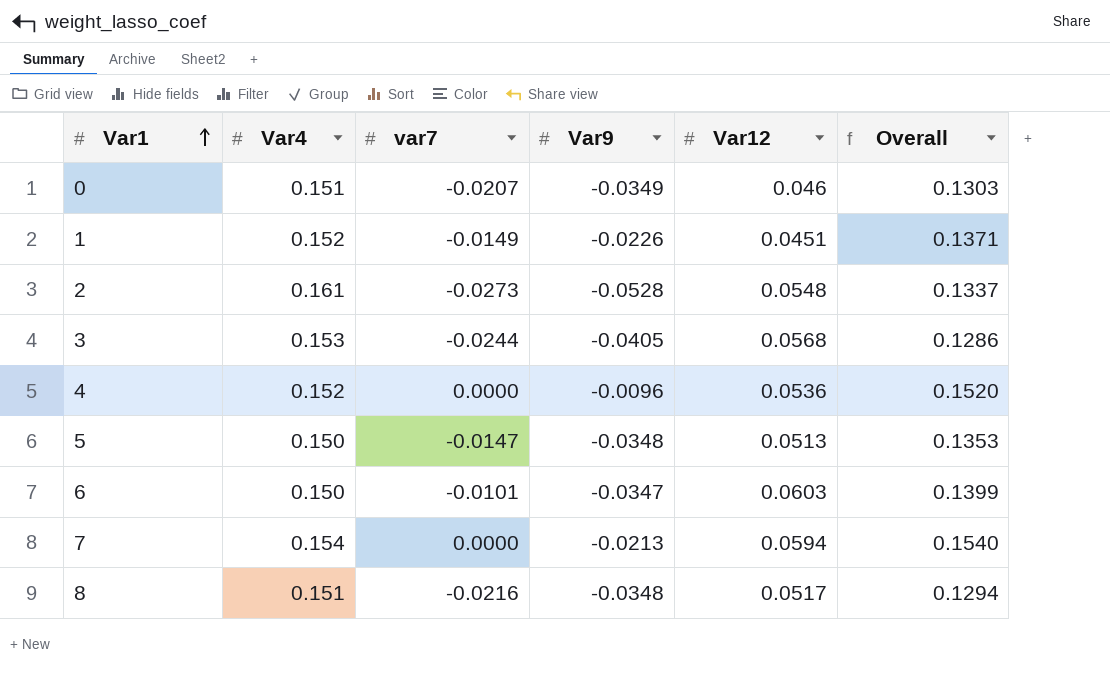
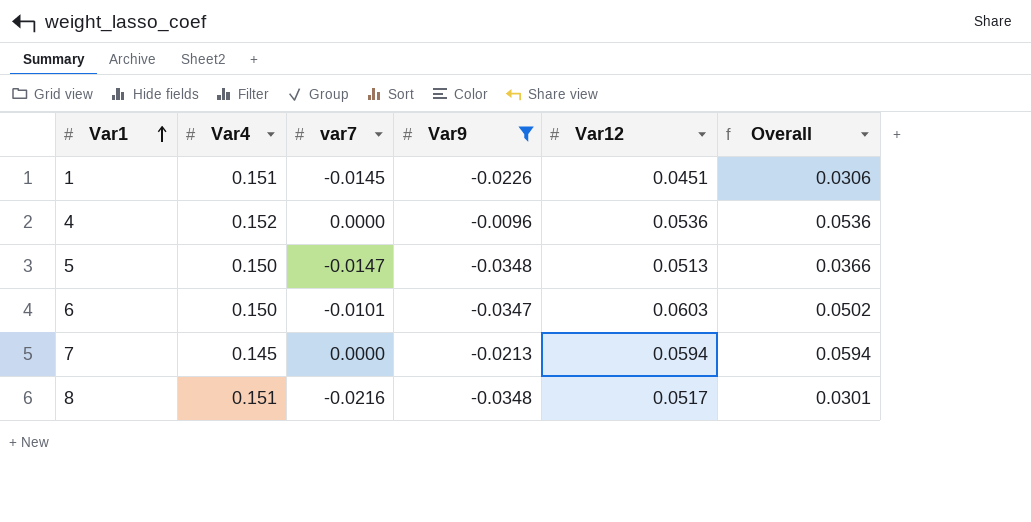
filter: none -> Var9 >= -0.0348
column Overall | formula: [Var4] + [var7] -> [var7] + [Var12]
1 | Var4: 0.152 -> 0.151
1 | var7: -0.0149 -> -0.0145
7 | Var4: 0.154 -> 0.145

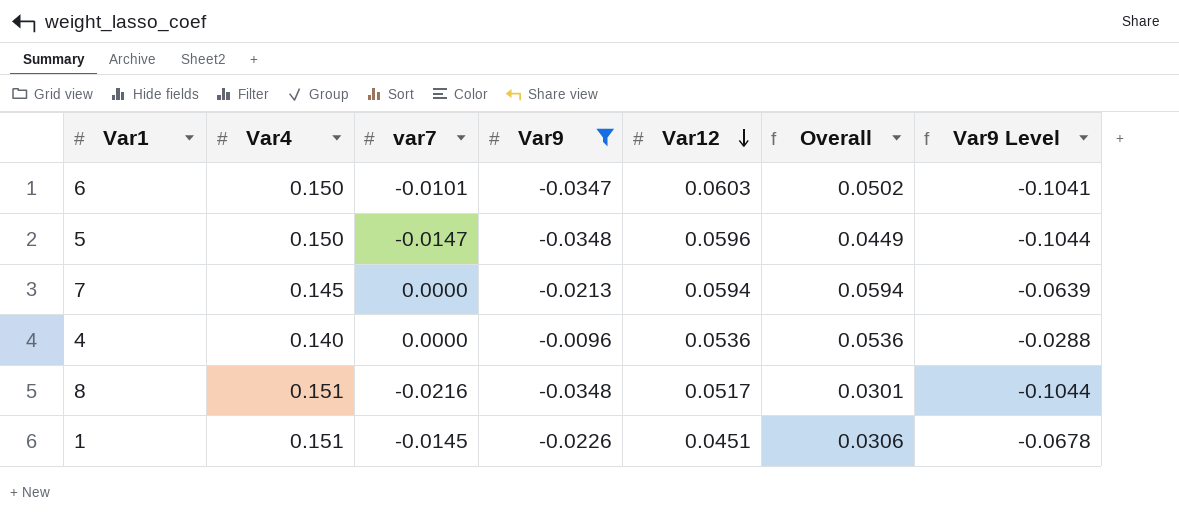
row order: Var1 ascending -> Var12 descending
column Var9 Level | formula: none -> [Var9] * 3
5 | Var12: 0.0513 -> 0.0596
5 | Overall: 0.0366 -> 0.0449
4 | Var4: 0.152 -> 0.140

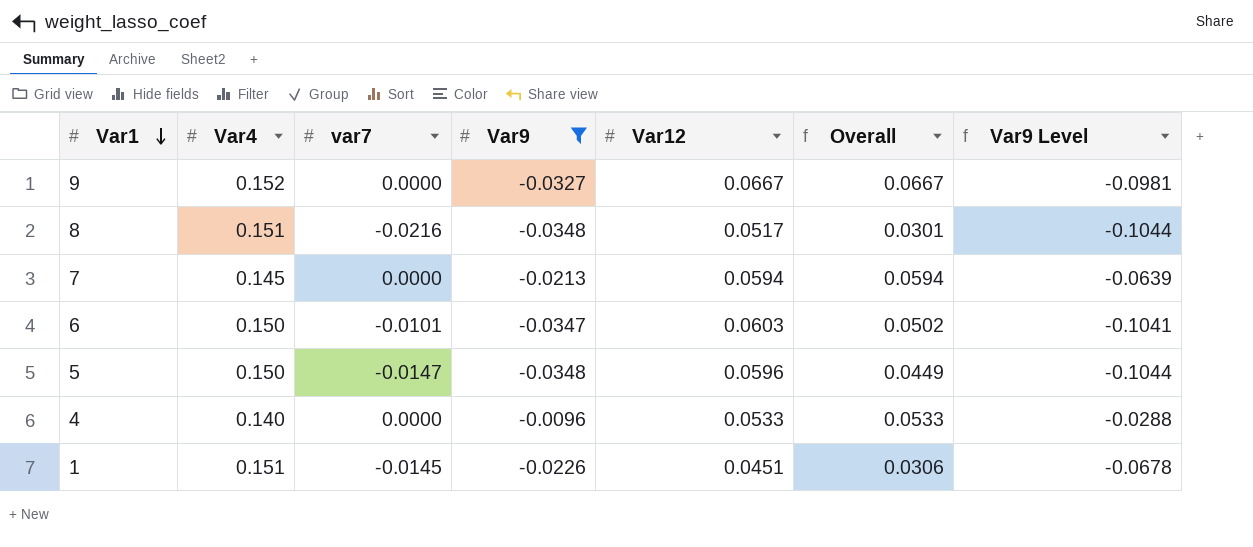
row order: Var12 descending -> Var1 descending
row 9: none -> 0.152 | 0.0000 | -0.0327 | 0.0667 | 0.0667 | -0.0981
4 | Var12: 0.0536 -> 0.0533
4 | Overall: 0.0536 -> 0.0533

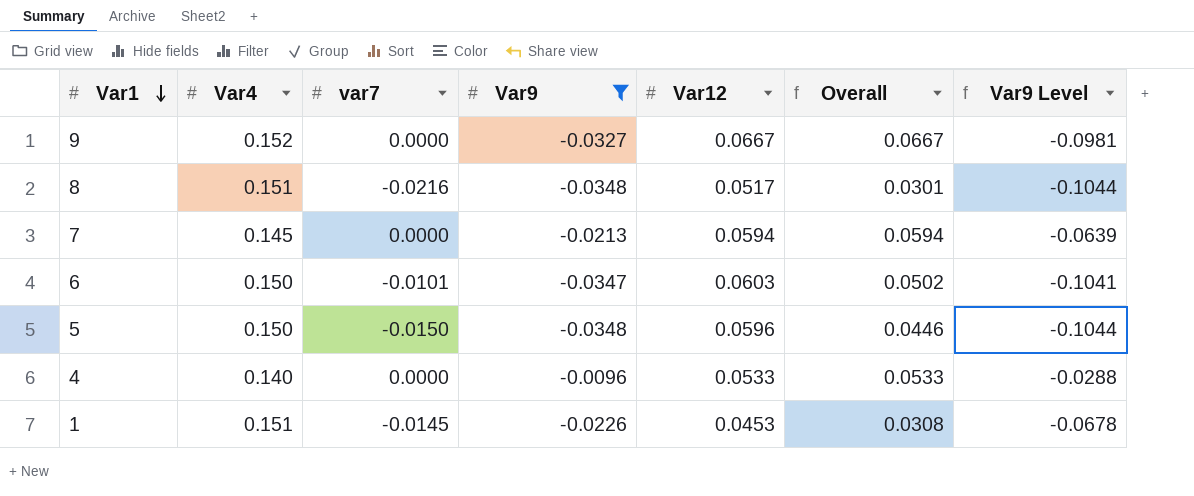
5 | var7: -0.0147 -> -0.0150
5 | Overall: 0.0449 -> 0.0446
1 | Var12: 0.0451 -> 0.0453
1 | Overall: 0.0306 -> 0.0308

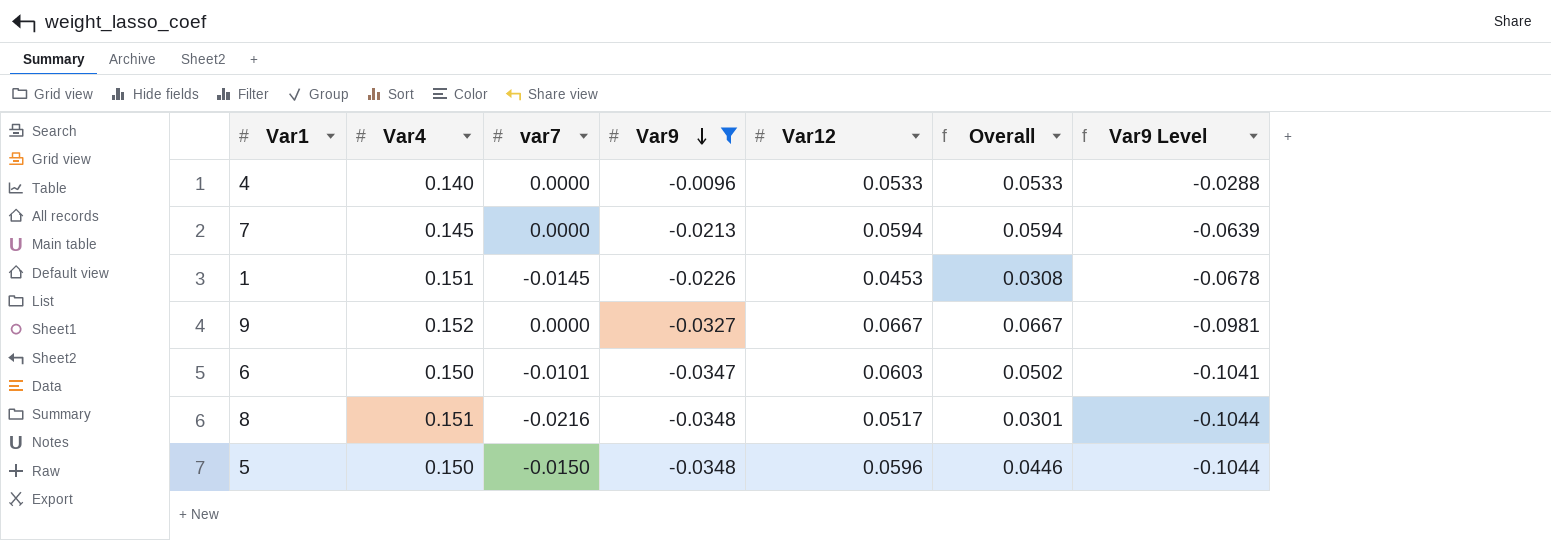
row order: Var1 descending -> Var9 descending

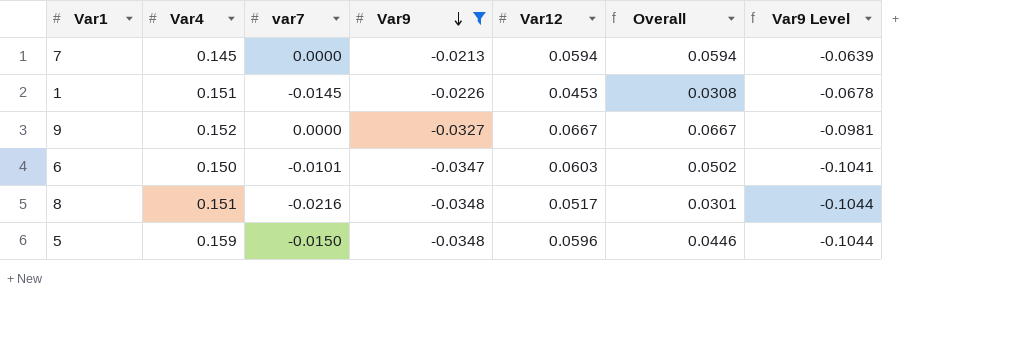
row 4: 0.140 | 0.0000 | -0.0096 | 0.0533 | 0.0533 | -0.0288 -> none
5 | Var4: 0.150 -> 0.159

